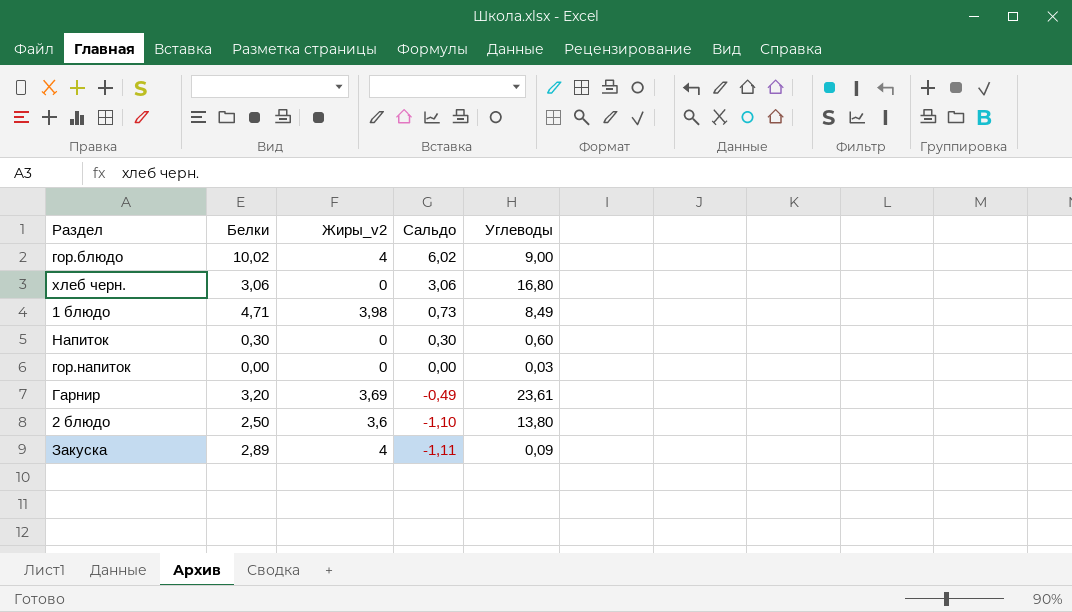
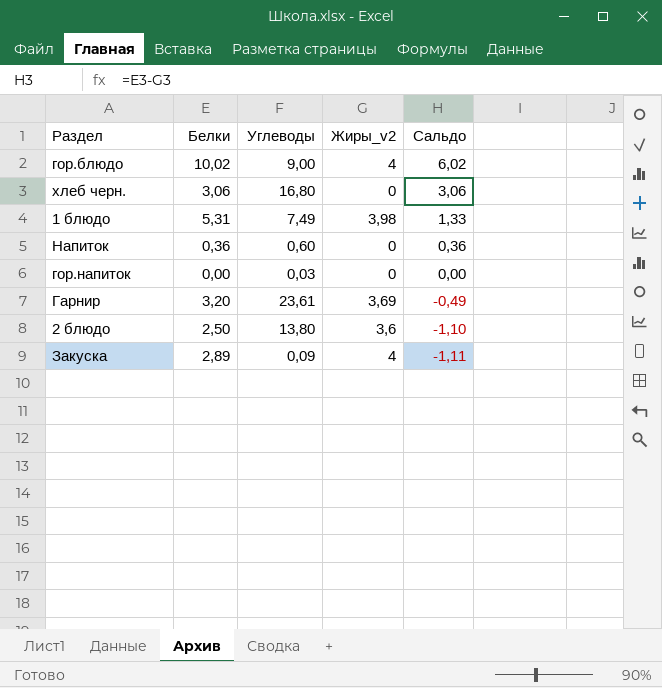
column Углеводы | position: 5 -> 3
1 блюдо | Белки: 4,71 -> 5,31
1 блюдо | Углеводы: 8,49 -> 7,49
1 блюдо | Сальдо: 0,73 -> 1,33
Напиток | Белки: 0,30 -> 0,36
Напиток | Сальдо: 0,30 -> 0,36

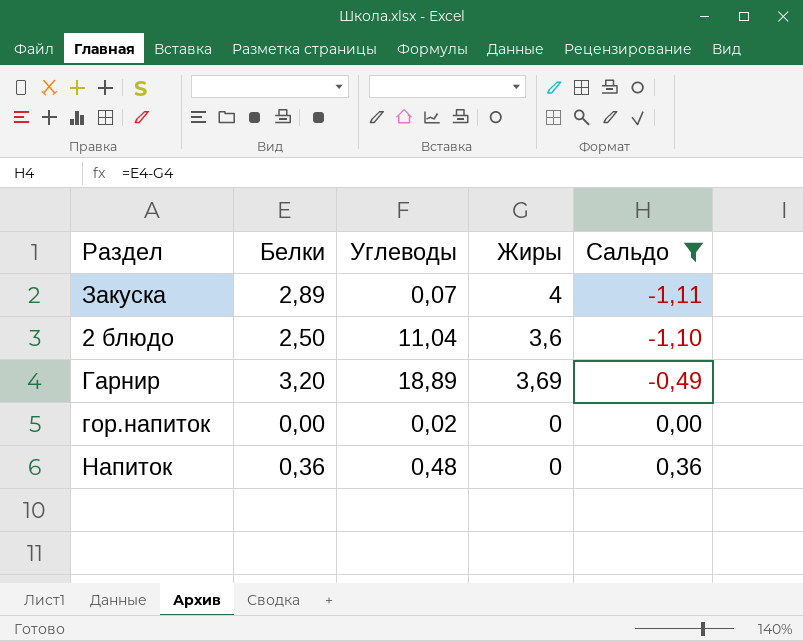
filter: none -> Сальдо <= 0,36
row order: Сальдо descending -> Сальдо ascending
column name: Жиры_v2 -> Жиры
Закуска | Углеводы: 0,09 -> 0,07
2 блюдо | Углеводы: 13,80 -> 11,04
Гарнир | Углеводы: 23,61 -> 18,89
гор.напиток | Углеводы: 0,03 -> 0,02
Напиток | Углеводы: 0,60 -> 0,48

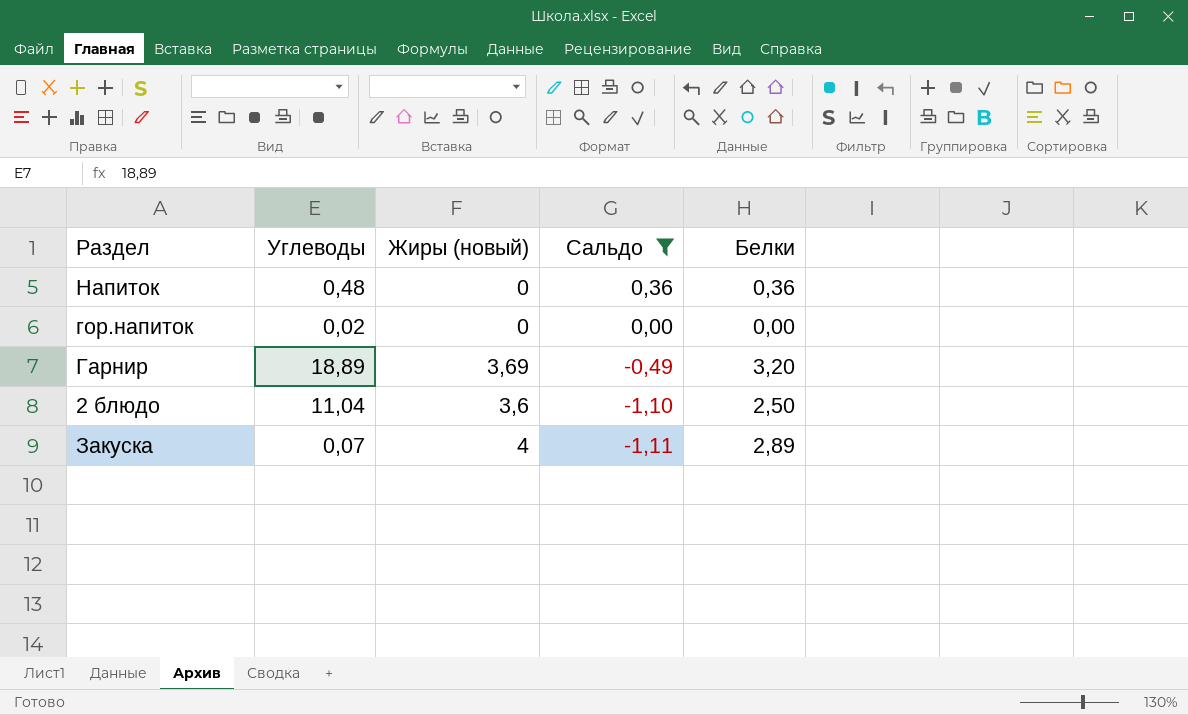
row order: Сальдо ascending -> Сальдо descending
column name: Жиры -> Жиры (новый)
column Белки | position: 2 -> 5

